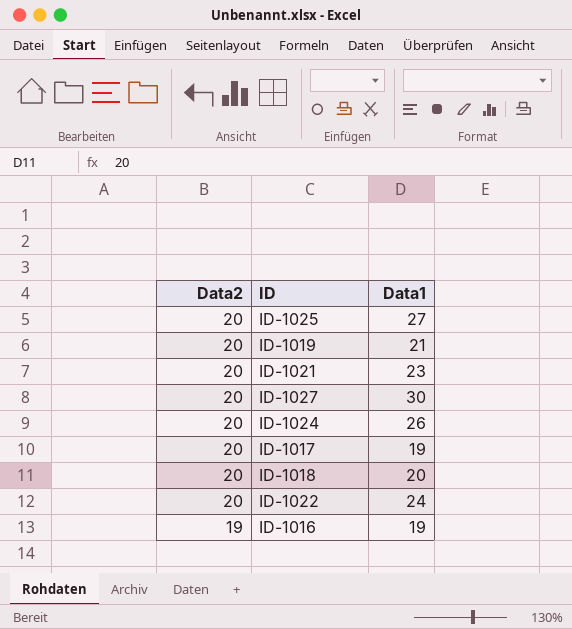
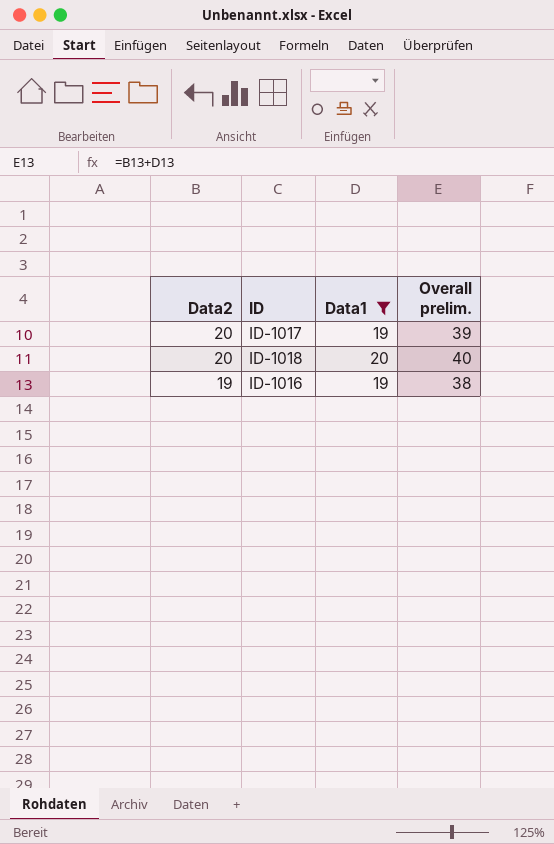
filter: none -> Data1 <= 20
column Overall prelim. | formula: none -> [Data2] + [Data1]

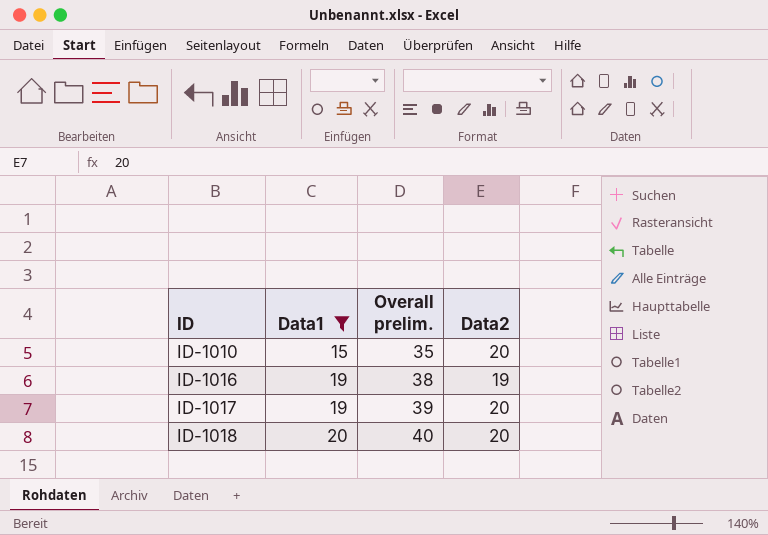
row order: Data2 descending -> ID ascending
column Data2 | position: 1 -> 4
row ID-1010: none -> 15 | 35 | 20

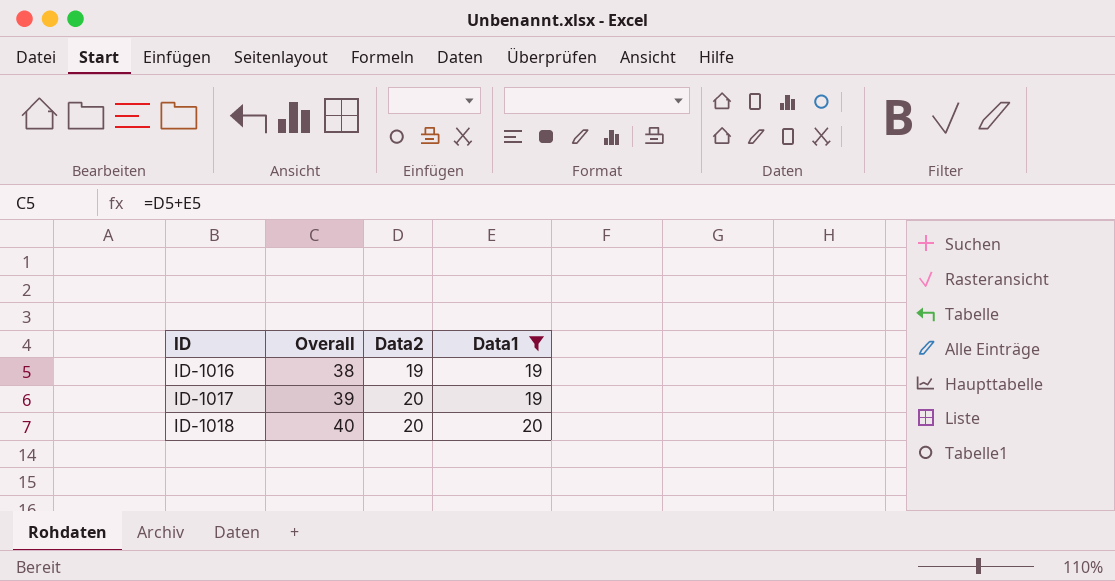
column name: Overall prelim. -> Overall
column Data1 | position: 2 -> 4
row ID-1010: 15 | 35 | 20 -> none

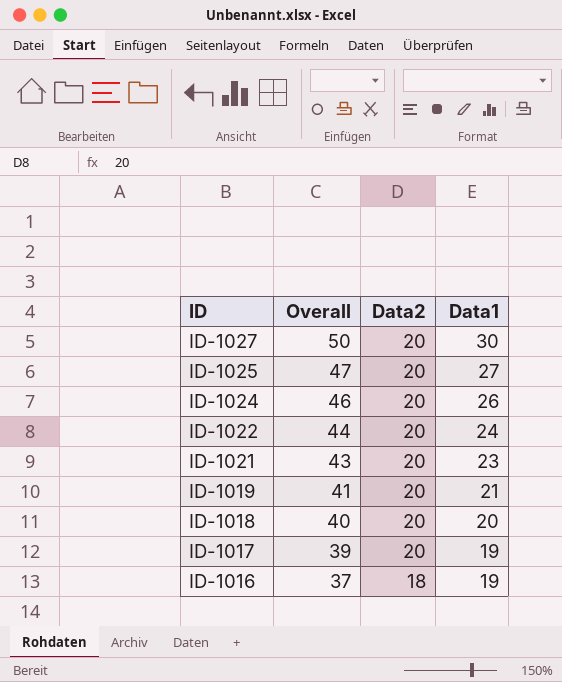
filter: Data1 <= 20 -> none
row order: ID ascending -> ID descending
ID-1016 | Overall: 38 -> 37
ID-1016 | Data2: 19 -> 18

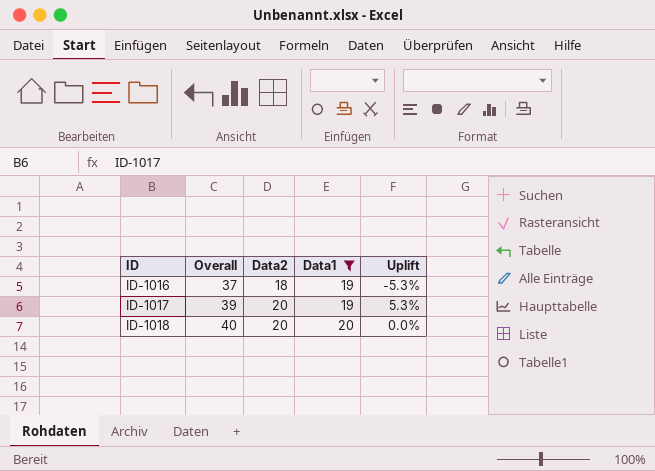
filter: none -> Data1 <= 20
row order: ID descending -> ID ascending
column Uplift | formula: none -> ([Data2] - [Data1]) / [Data1]

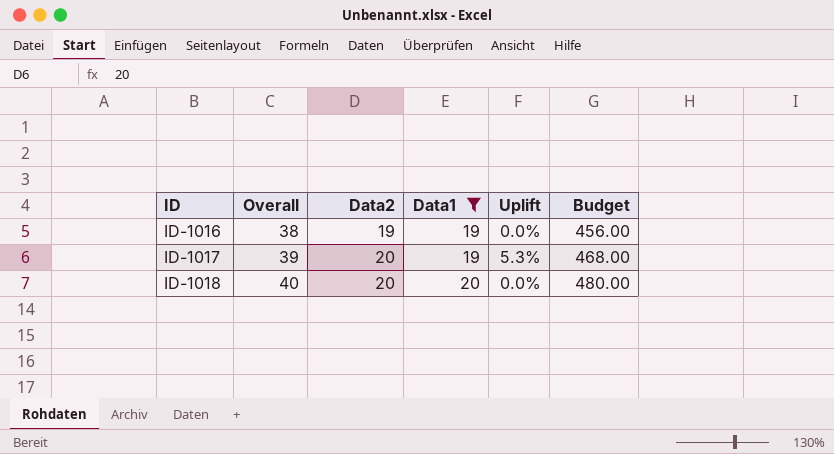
column Budget | formula: none -> [Overall] * 12
ID-1016 | Overall: 37 -> 38
ID-1016 | Data2: 18 -> 19
ID-1016 | Uplift: -5.3% -> 0.0%

